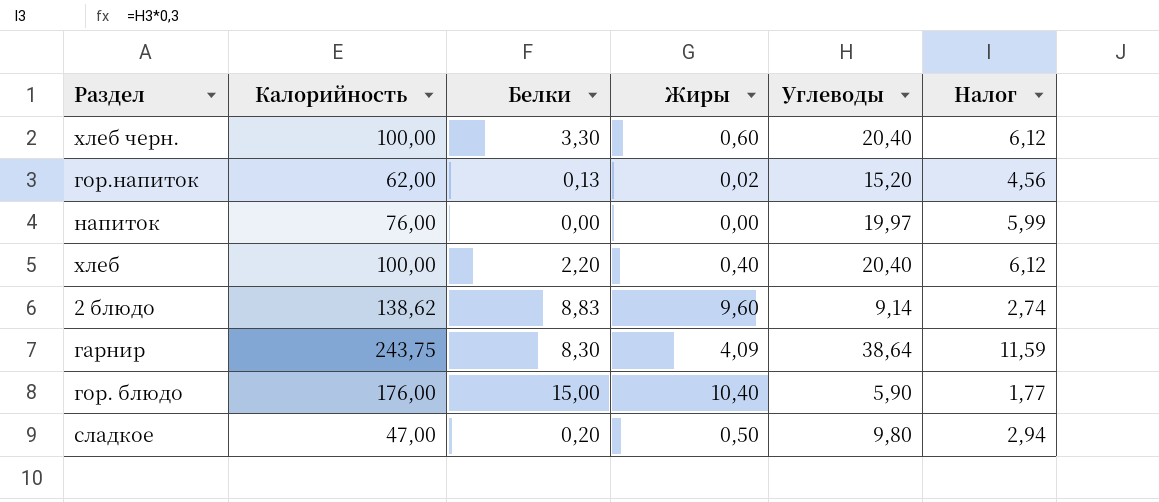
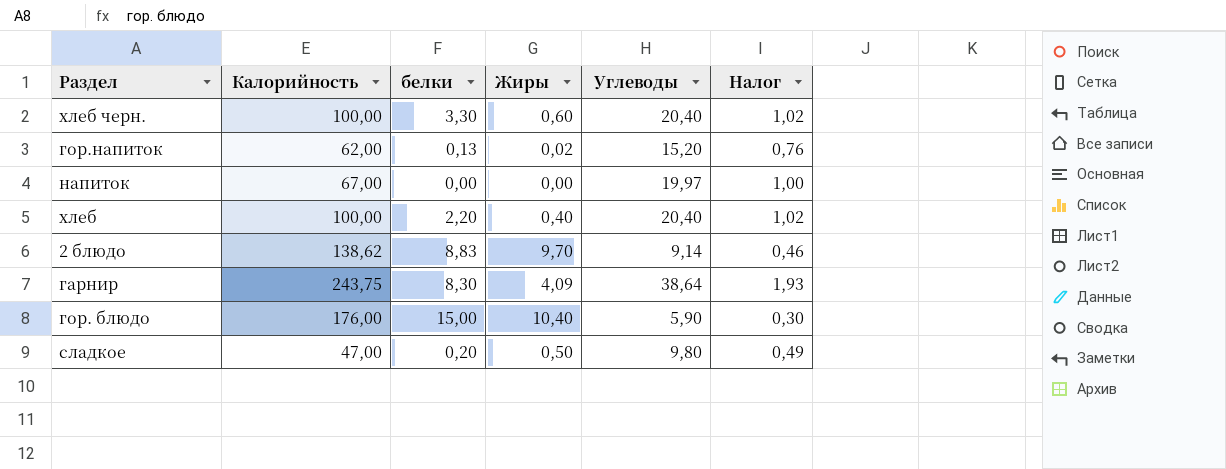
column name: Белки -> белки
column Налог | formula: [Углеводы] * 0,3 -> [Углеводы] * 0,05
напиток | Калорийность: 76,00 -> 67,00
2 блюдо | Жиры: 9,60 -> 9,70

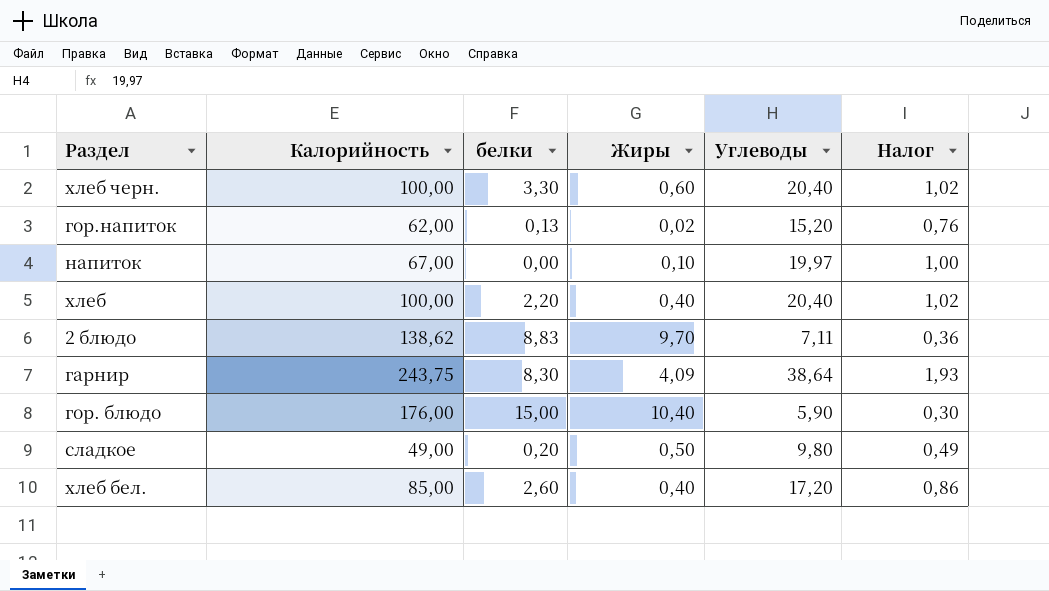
напиток | Жиры: 0,00 -> 0,10
2 блюдо | Углеводы: 9,14 -> 7,11
2 блюдо | Налог: 0,46 -> 0,36
сладкое | Калорийность: 47,00 -> 49,00
row хлеб бел.: none -> 85,00 | 2,60 | 0,40 | 17,20 | 0,86

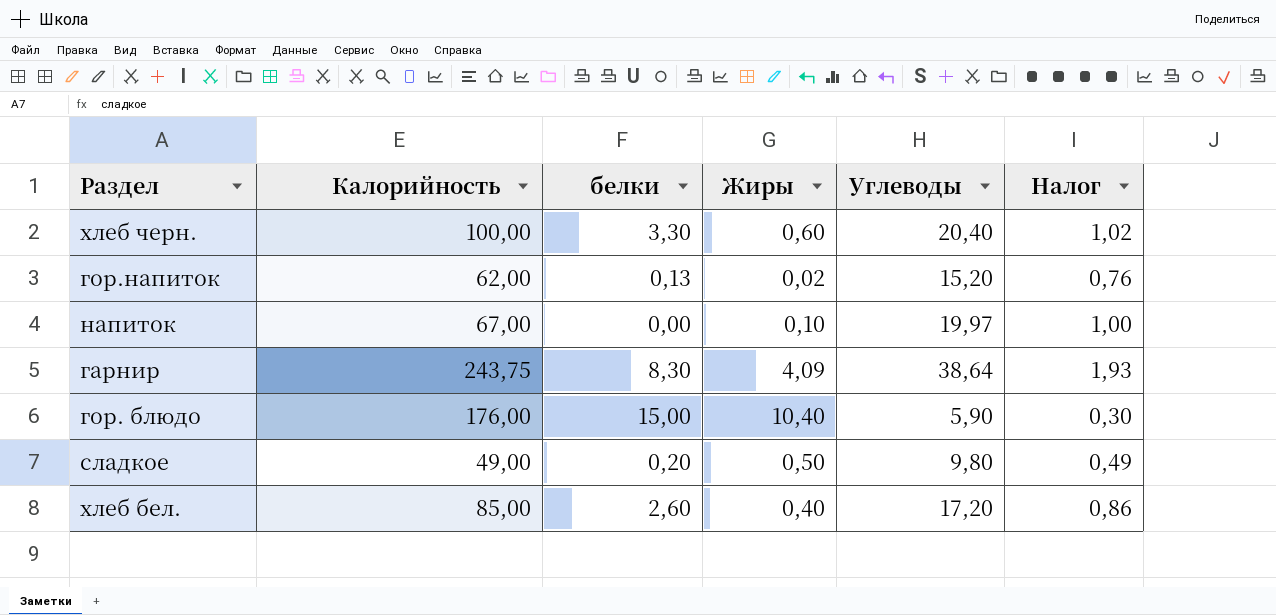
row хлеб: 100,00 | 2,20 | 0,40 | 20,40 | 1,02 -> none
row 2 блюдо: 138,62 | 8,83 | 9,70 | 7,11 | 0,36 -> none

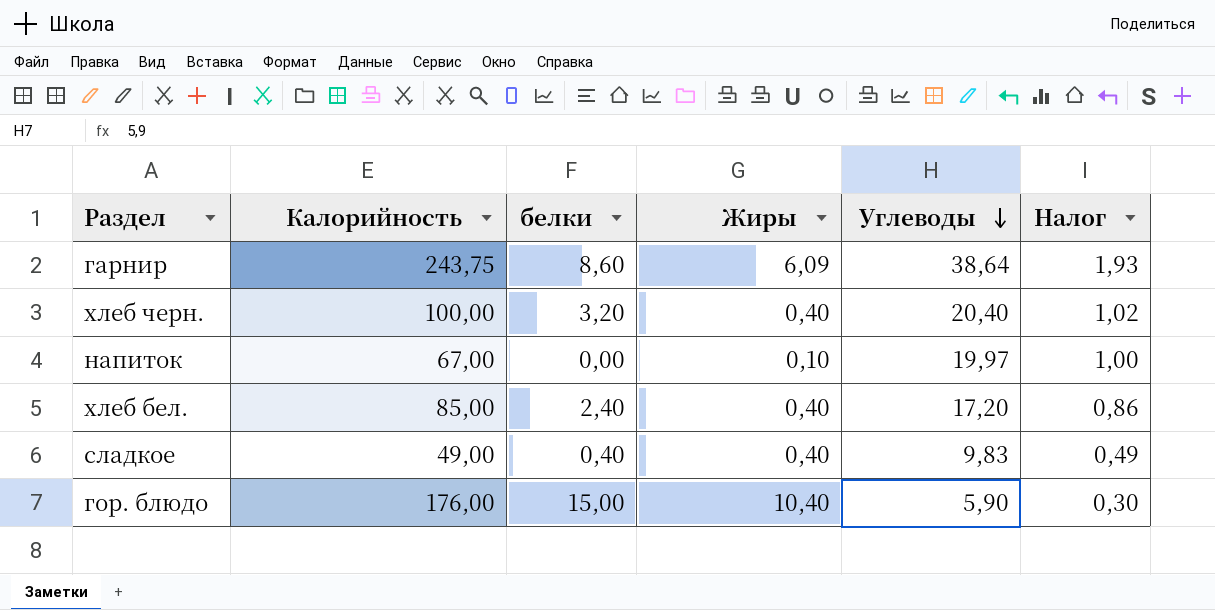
row order: none -> Углеводы descending
row гор.напиток: 62,00 | 0,13 | 0,02 | 15,20 | 0,76 -> none
гарнир | белки: 8,30 -> 8,60
гарнир | Жиры: 4,09 -> 6,09
хлеб черн. | белки: 3,30 -> 3,20
хлеб черн. | Жиры: 0,60 -> 0,40
хлеб бел. | белки: 2,60 -> 2,40
сладкое | белки: 0,20 -> 0,40
сладкое | Жиры: 0,50 -> 0,40
сладкое | Углеводы: 9,80 -> 9,83

